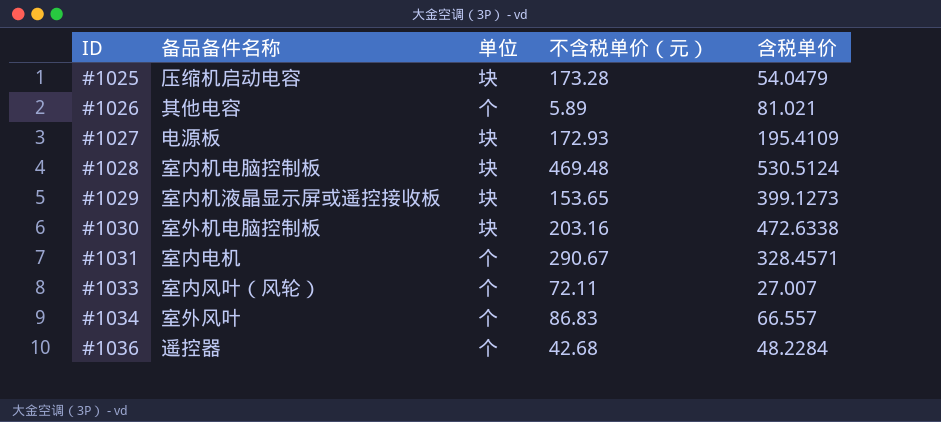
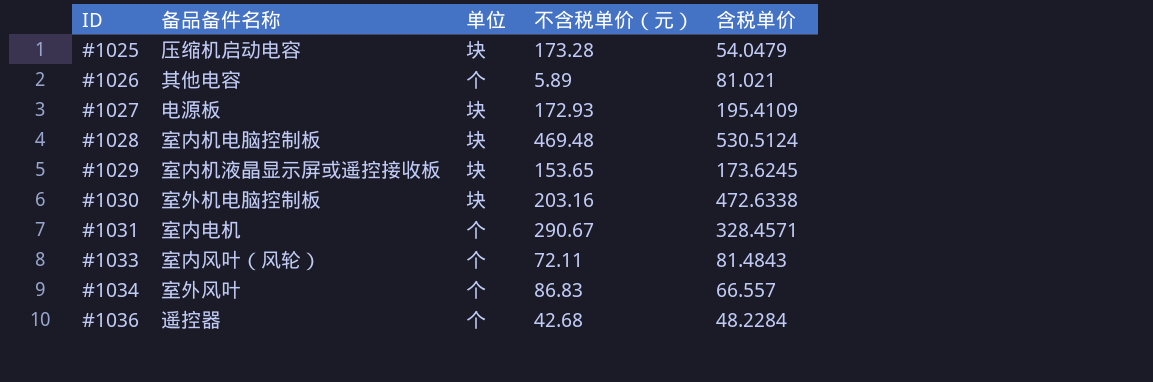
#1029 | 含税单价: 399.1273 -> 173.6245
#1033 | 含税单价: 27.007 -> 81.4843

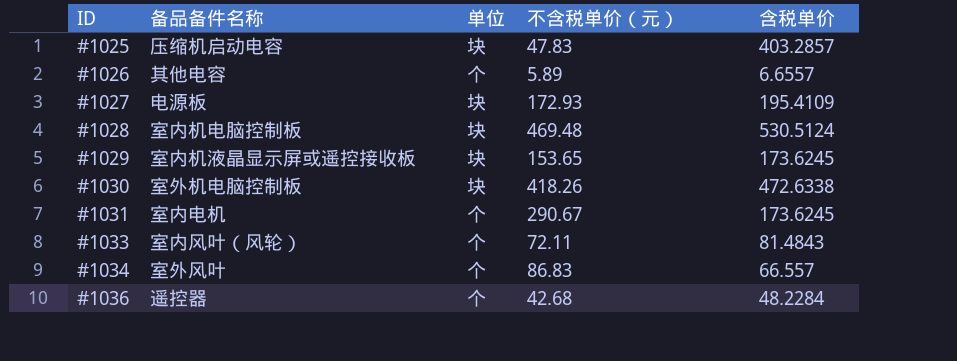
#1025 | 不含税单价（元）: 173.28 -> 47.83
#1025 | 含税单价: 54.0479 -> 403.2857
#1026 | 含税单价: 81.021 -> 6.6557
#1030 | 不含税单价（元）: 203.16 -> 418.26
#1031 | 含税单价: 328.4571 -> 173.6245

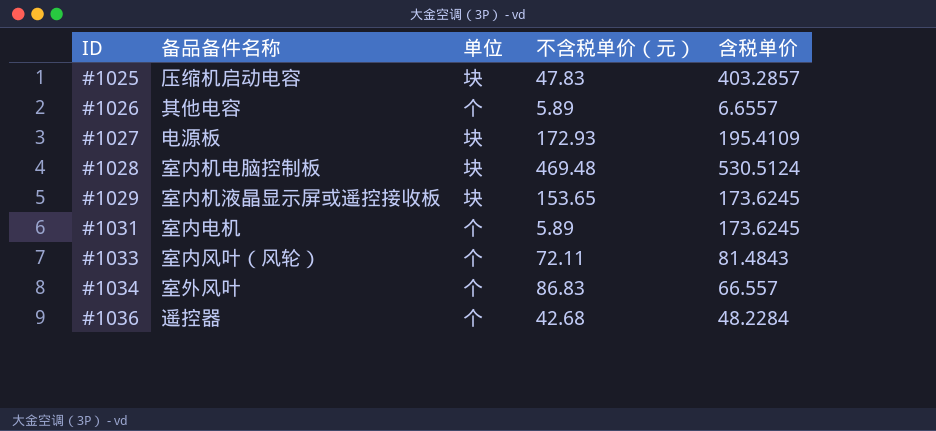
row #1030: 室外机电脑控制板 | 块 | 418.26 | 472.6338 -> none
#1031 | 不含税单价（元）: 290.67 -> 5.89

